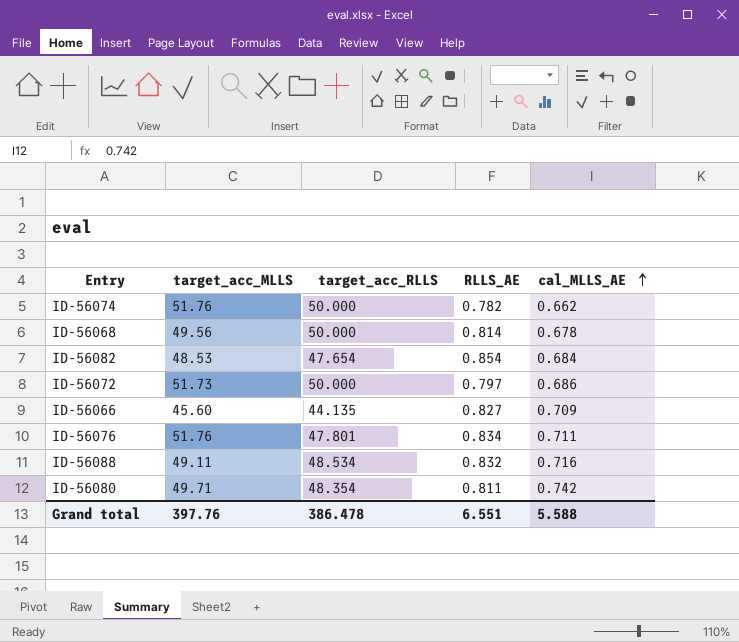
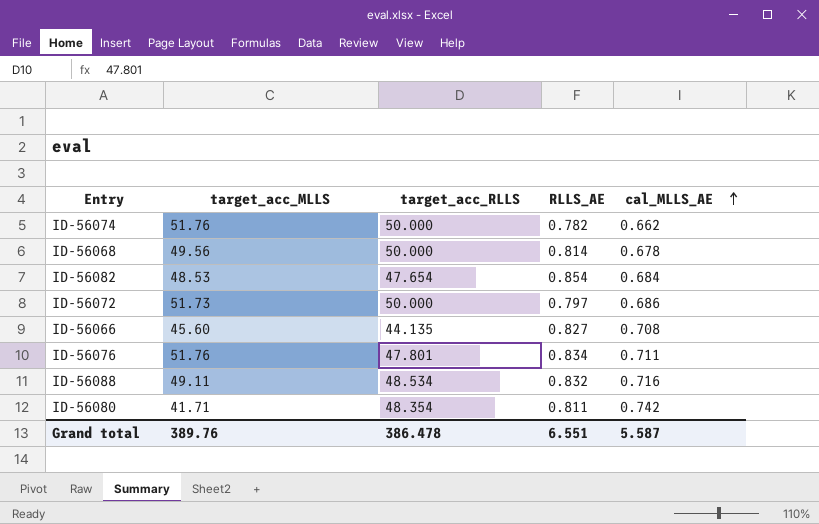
ID-56066 | cal_MLLS_AE: 0.709 -> 0.708
ID-56080 | target_acc_MLLS: 49.71 -> 41.71
Grand total | target_acc_MLLS: 397.76 -> 389.76
Grand total | cal_MLLS_AE: 5.588 -> 5.587

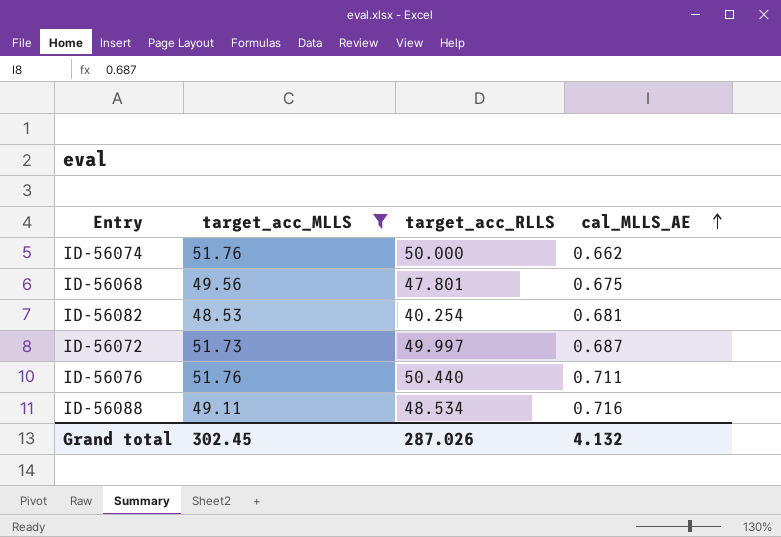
filter: none -> target_acc_MLLS >= 48.53
column RLLS_AE | position: 4 -> none
ID-56068 | target_acc_RLLS: 50.000 -> 47.801
ID-56068 | cal_MLLS_AE: 0.678 -> 0.675
ID-56082 | target_acc_RLLS: 47.654 -> 40.254
ID-56082 | cal_MLLS_AE: 0.684 -> 0.681
ID-56072 | target_acc_RLLS: 50.000 -> 49.997
ID-56072 | cal_MLLS_AE: 0.686 -> 0.687
ID-56076 | target_acc_RLLS: 47.801 -> 50.440
Grand total | target_acc_MLLS: 389.76 -> 302.45
Grand total | target_acc_RLLS: 386.478 -> 287.026
Grand total | cal_MLLS_AE: 5.587 -> 4.132

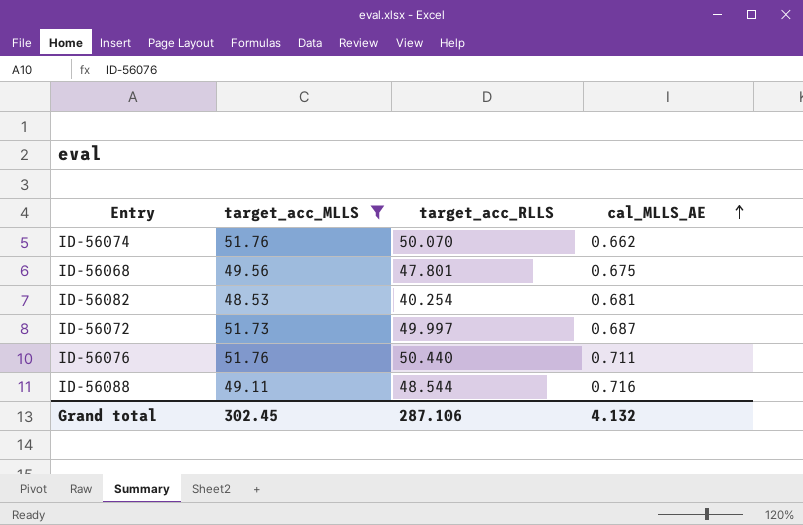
ID-56074 | target_acc_RLLS: 50.000 -> 50.070
ID-56088 | target_acc_RLLS: 48.534 -> 48.544
Grand total | target_acc_RLLS: 287.026 -> 287.106

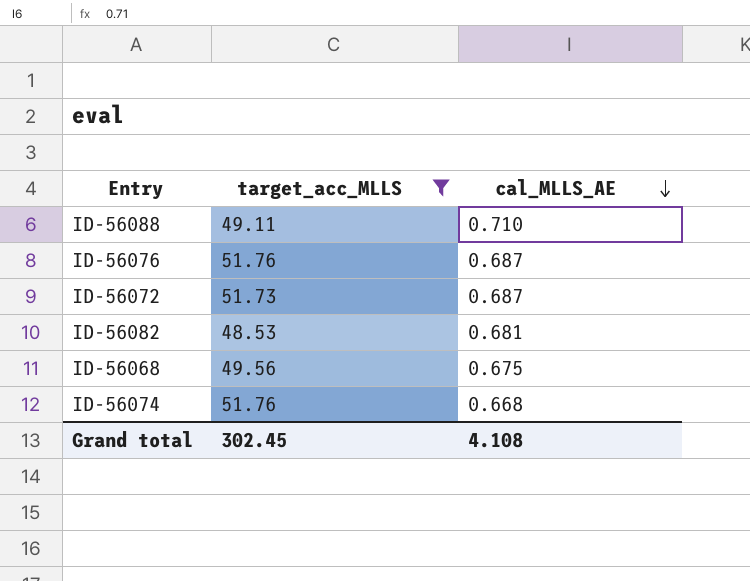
row order: cal_MLLS_AE ascending -> cal_MLLS_AE descending
column target_acc_RLLS | position: 3 -> none
ID-56088 | cal_MLLS_AE: 0.716 -> 0.710
ID-56076 | cal_MLLS_AE: 0.711 -> 0.687
ID-56074 | cal_MLLS_AE: 0.662 -> 0.668
Grand total | cal_MLLS_AE: 4.132 -> 4.108

